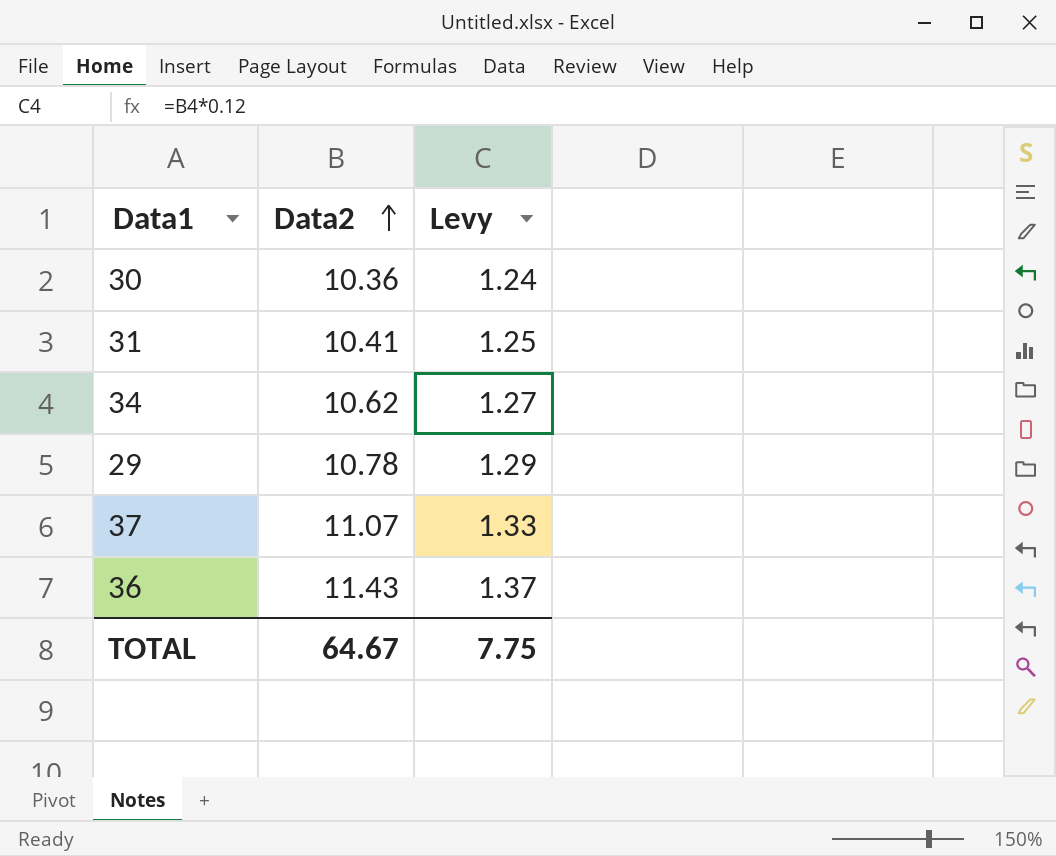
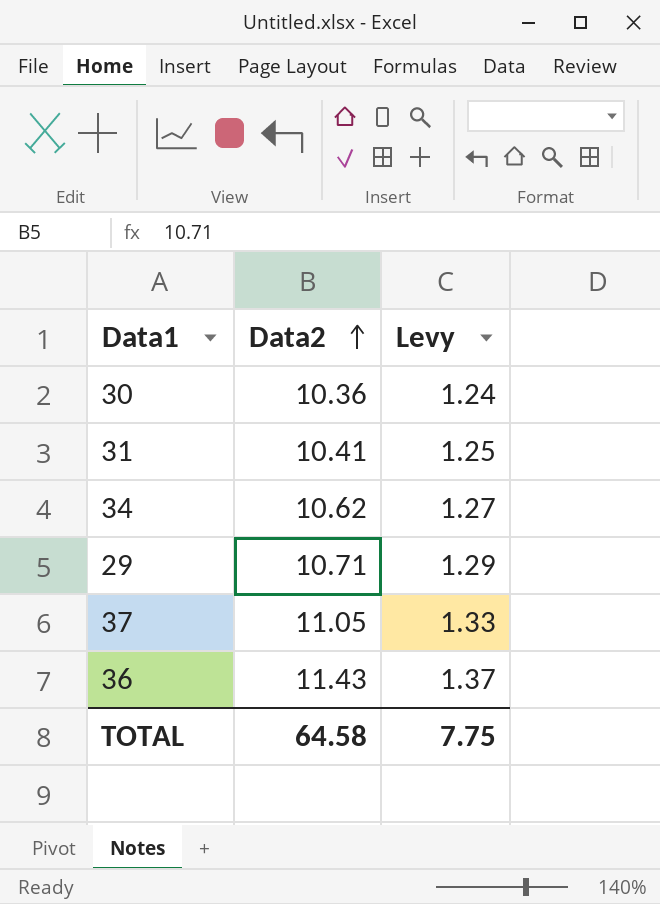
29 | Data2: 10.78 -> 10.71
37 | Data2: 11.07 -> 11.05
TOTAL | Data2: 64.67 -> 64.58

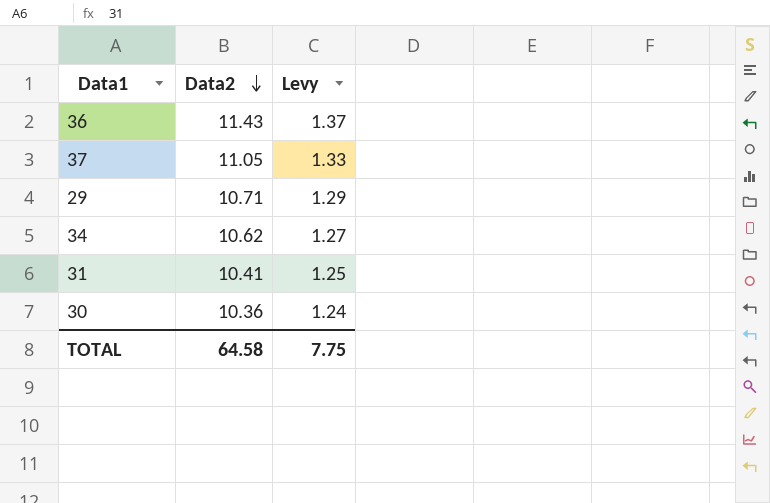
row order: Data2 ascending -> Data2 descending

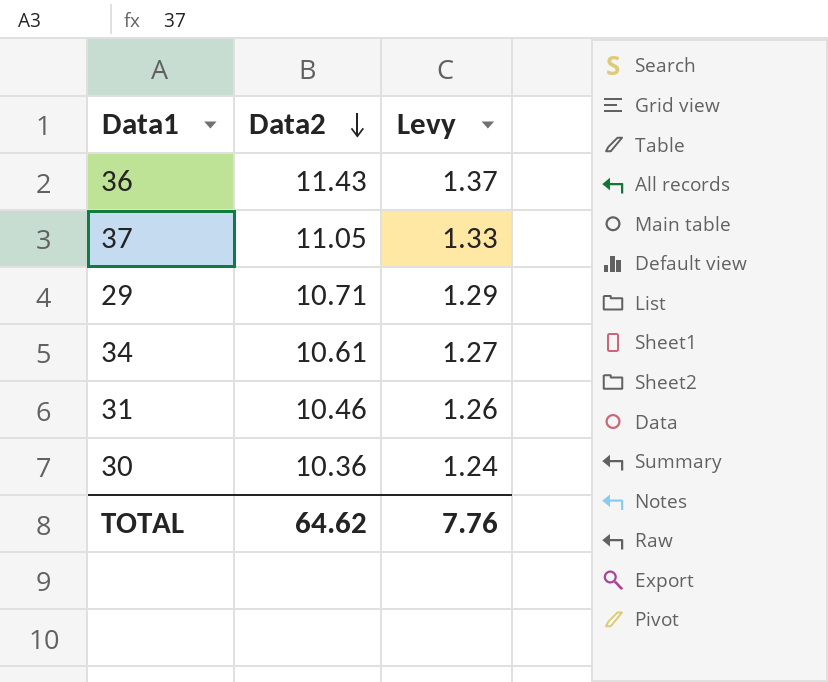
34 | Data2: 10.62 -> 10.61
31 | Data2: 10.41 -> 10.46
31 | Levy: 1.25 -> 1.26
TOTAL | Data2: 64.58 -> 64.62
TOTAL | Levy: 7.75 -> 7.76

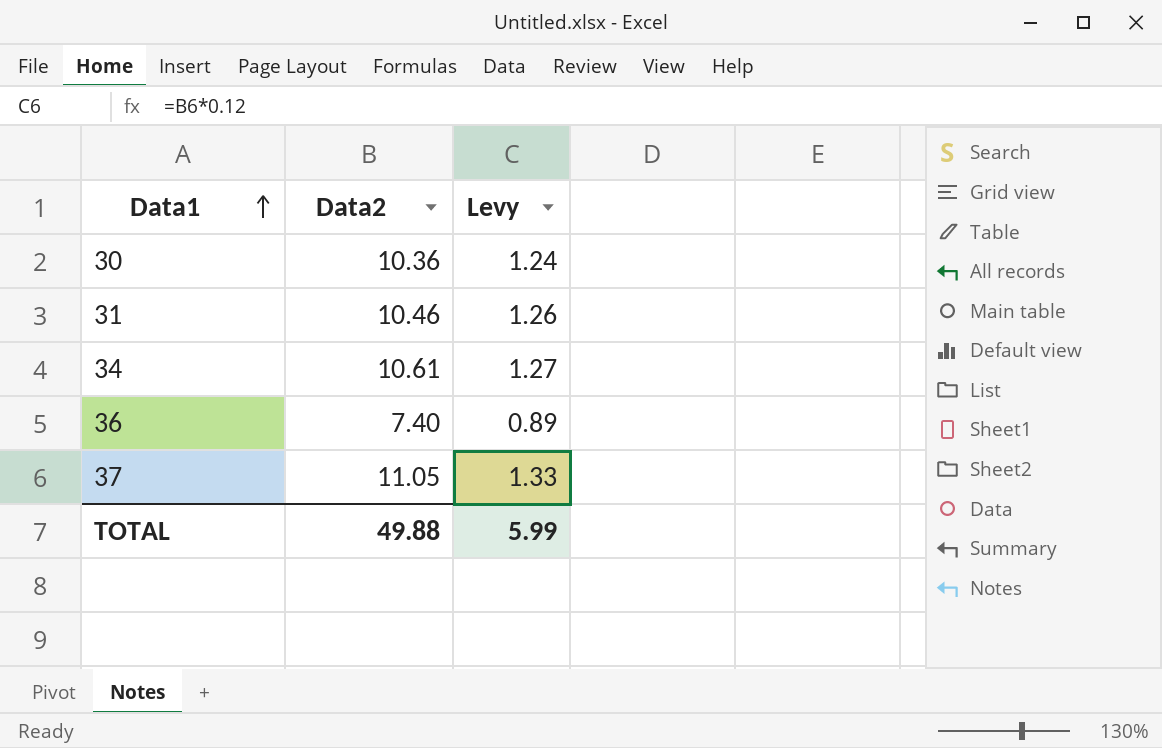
row order: Data2 descending -> Data1 ascending
row 29: 10.71 | 1.29 -> none
36 | Data2: 11.43 -> 7.40
36 | Levy: 1.37 -> 0.89
TOTAL | Data2: 64.62 -> 49.88
TOTAL | Levy: 7.76 -> 5.99

